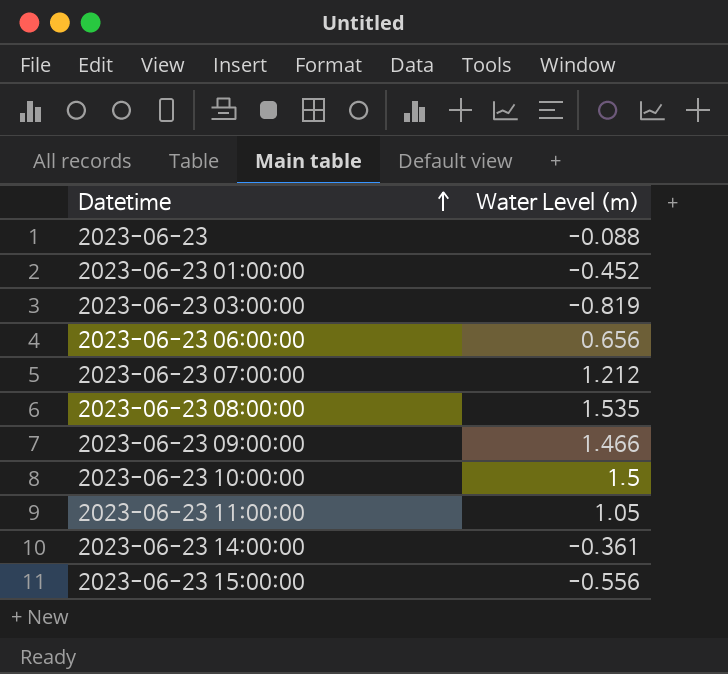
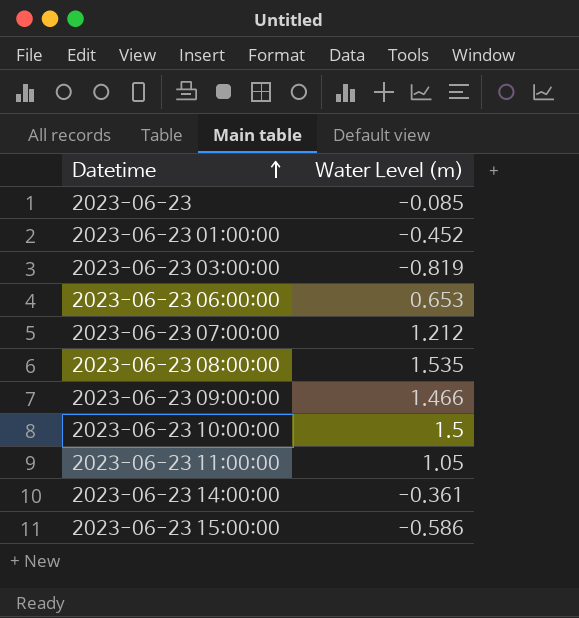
2023-06-23 | Water Level (m): -0.088 -> -0.085
2023-06-23 06:00:00 | Water Level (m): 0.656 -> 0.653
2023-06-23 15:00:00 | Water Level (m): -0.556 -> -0.586

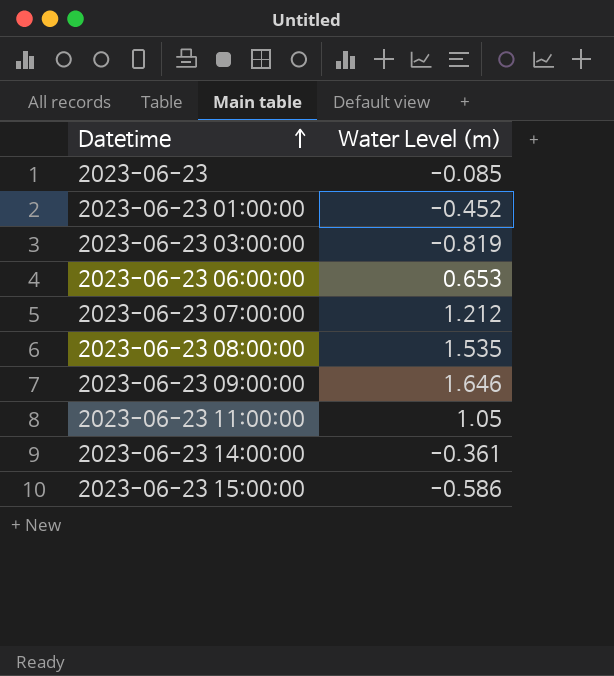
row 2023-06-23 10:00:00: 1.5 -> none
2023-06-23 09:00:00 | Water Level (m): 1.466 -> 1.646

